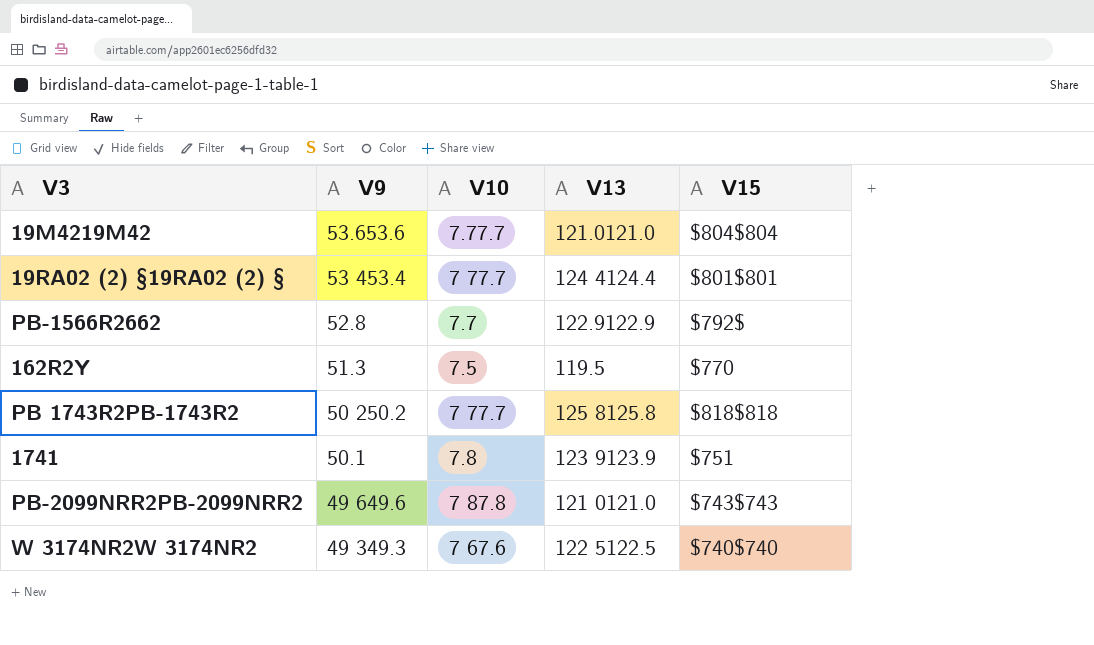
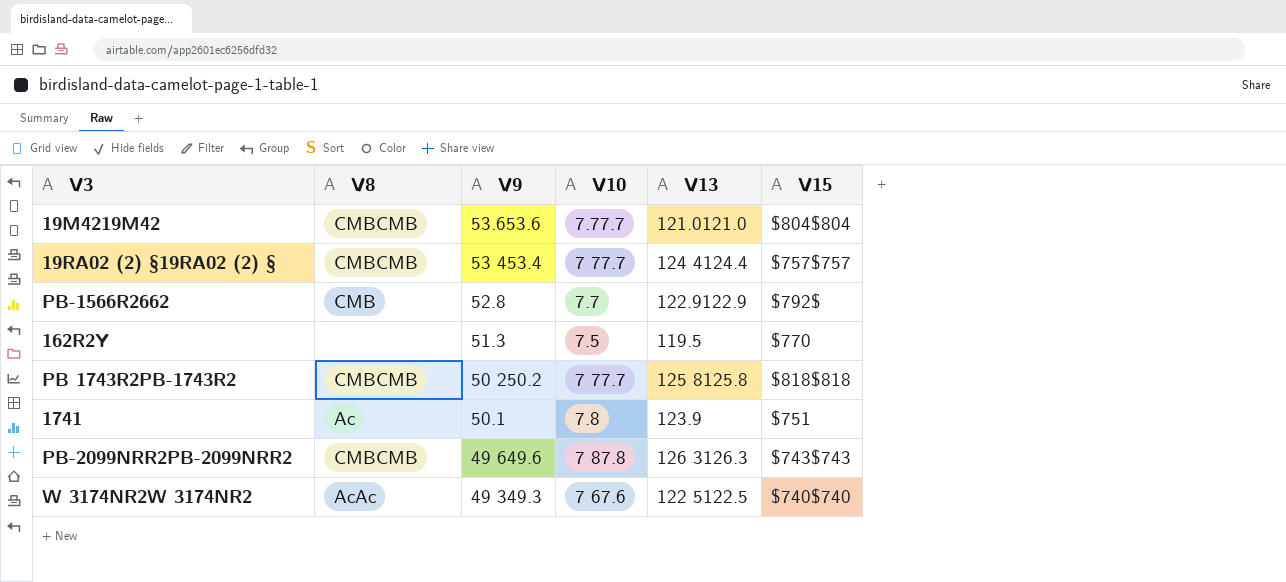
column V8 | position: none -> 2
19RA02 (2) §19RA02 (2) § | V15: $801$801 -> $757$757
1741 | V13: 123 9123.9 -> 123.9
PB-2099NRR2PB-2099NRR2 | V13: 121 0121.0 -> 126 3126.3

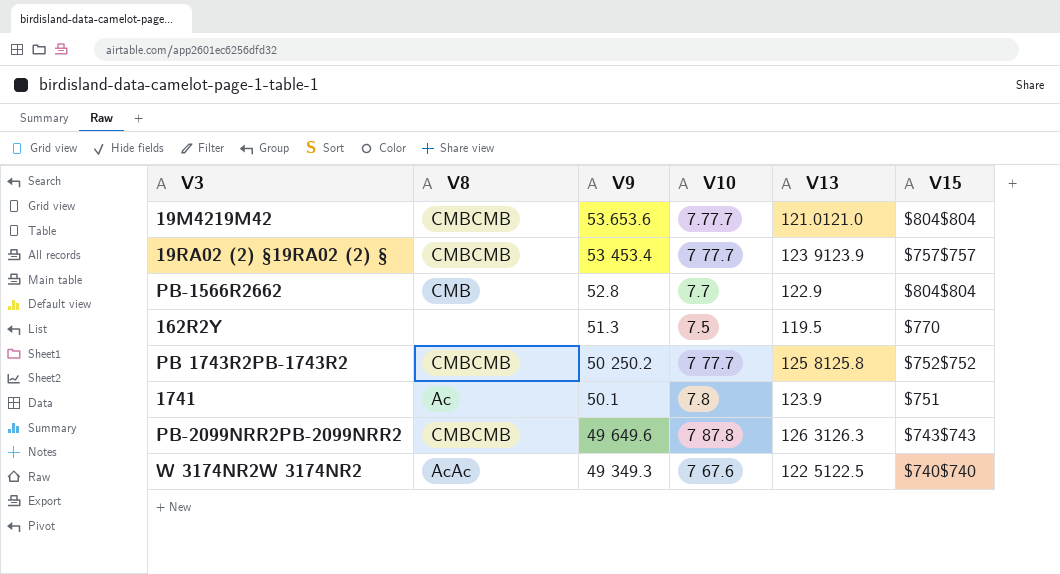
19RA02 (2) §19RA02 (2) § | V13: 124 4124.4 -> 123 9123.9
PB-1566R2662 | V13: 122.9122.9 -> 122.9
PB-1566R2662 | V15: $792$ -> $804$804
PB 1743R2PB-1743R2 | V15: $818$818 -> $752$752

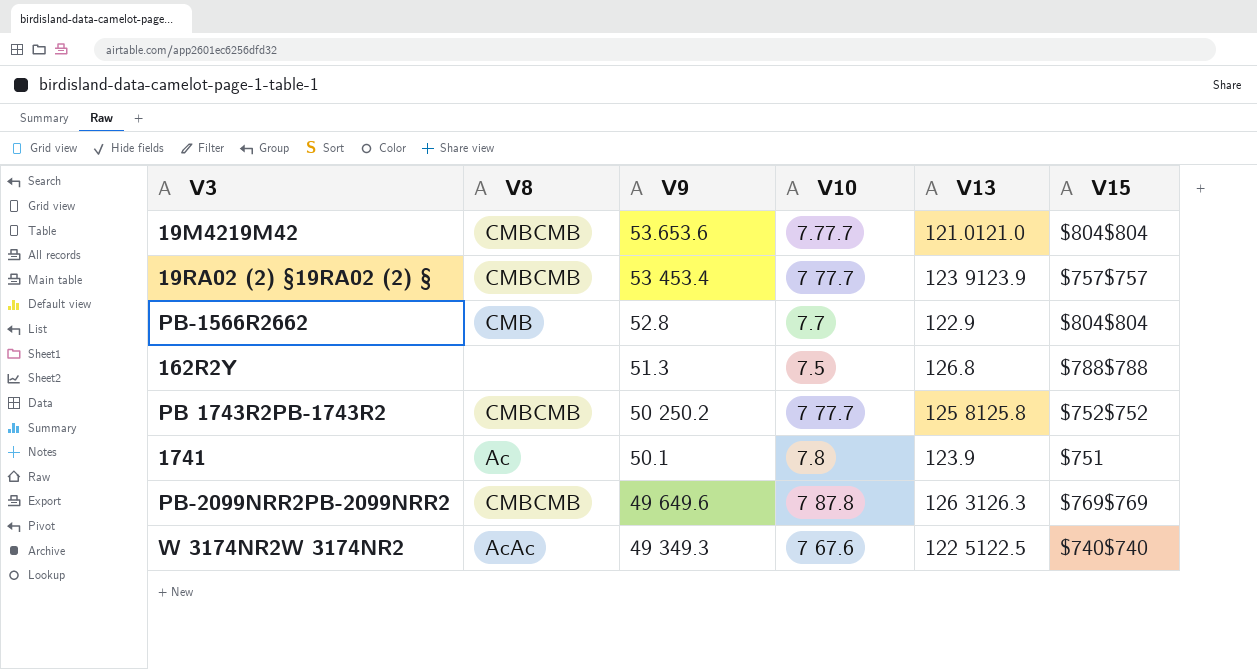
162R2Y | V13: 119.5 -> 126.8
162R2Y | V15: $770 -> $788$788
PB-2099NRR2PB-2099NRR2 | V15: $743$743 -> $769$769

